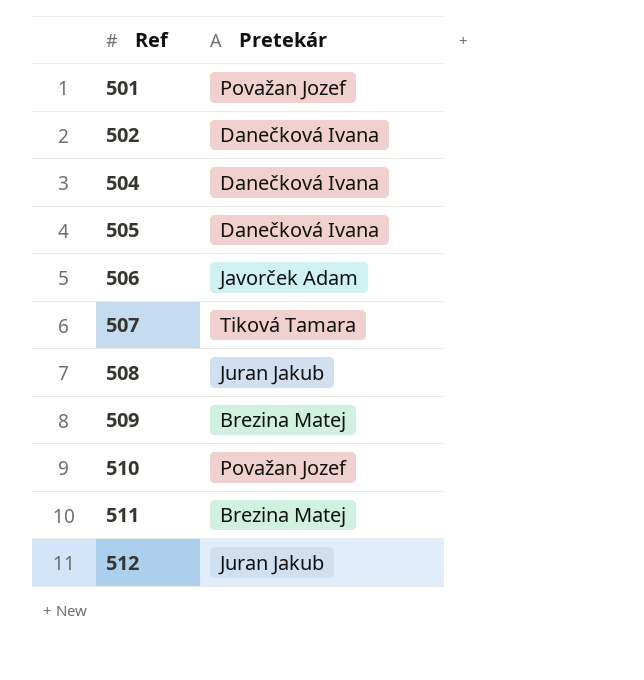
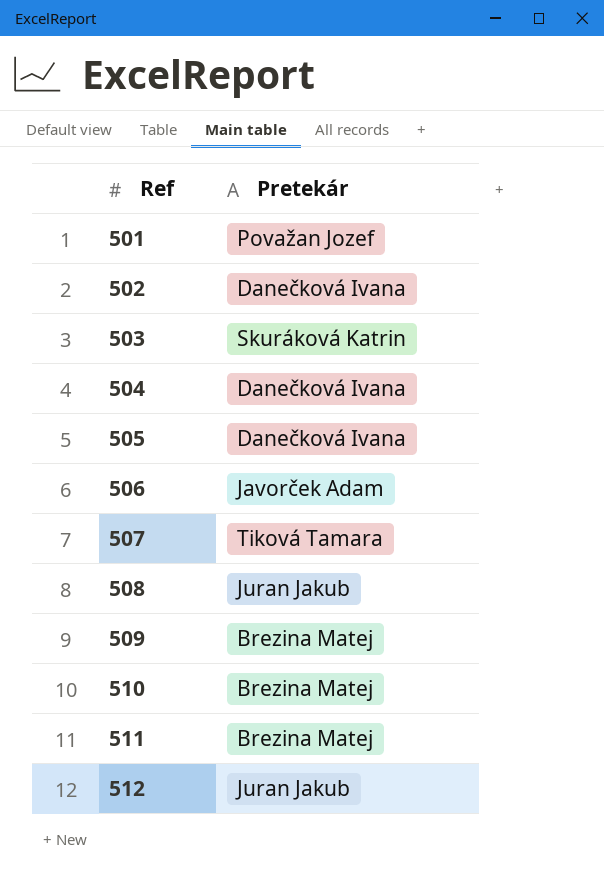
row 503: none -> Skuráková Katrin
510 | Pretekár: Považan Jozef -> Brezina Matej

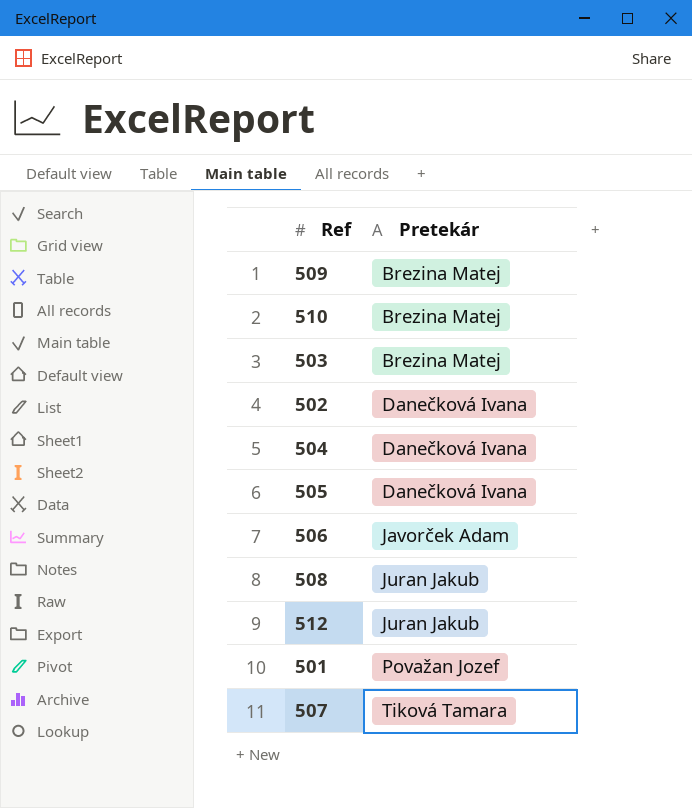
row order: Ref ascending -> Pretekár ascending
row 511: Brezina Matej -> none
503 | Pretekár: Skuráková Katrin -> Brezina Matej

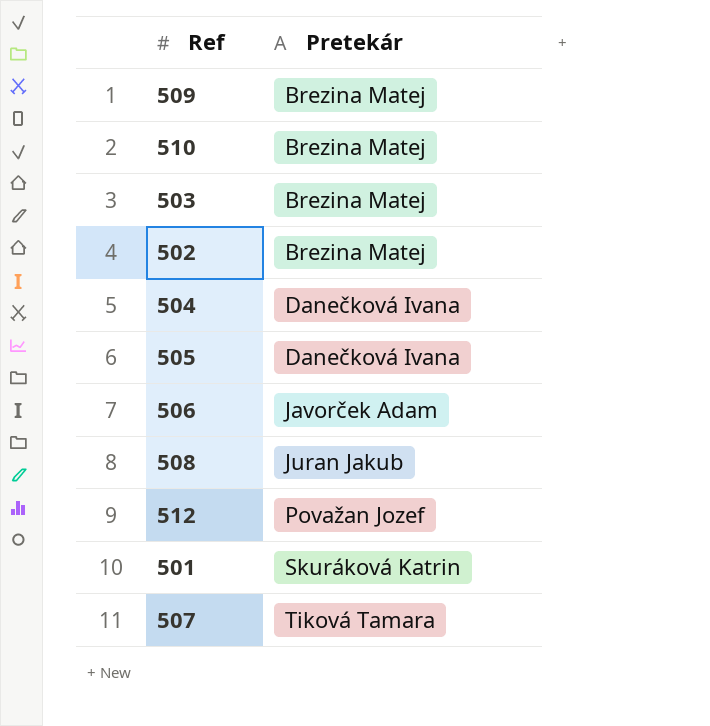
502 | Pretekár: Danečková Ivana -> Brezina Matej
512 | Pretekár: Juran Jakub -> Považan Jozef
501 | Pretekár: Považan Jozef -> Skuráková Katrin

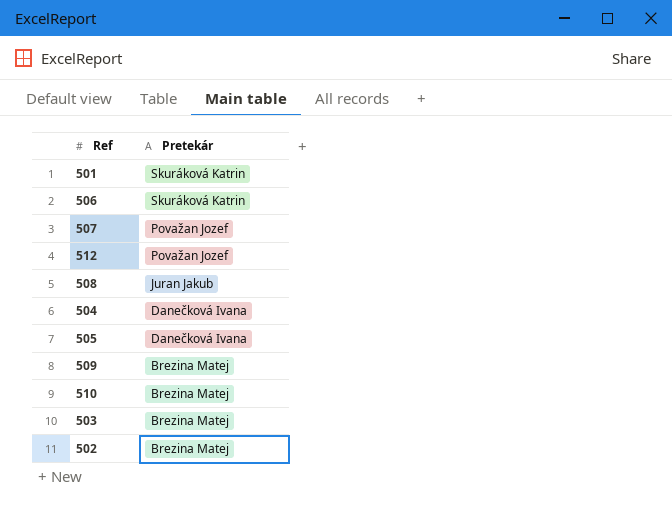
row order: Pretekár ascending -> Pretekár descending
506 | Pretekár: Javorček Adam -> Skuráková Katrin
507 | Pretekár: Tiková Tamara -> Považan Jozef

